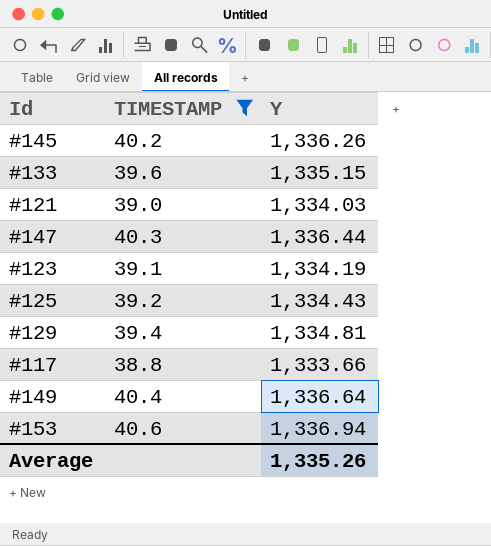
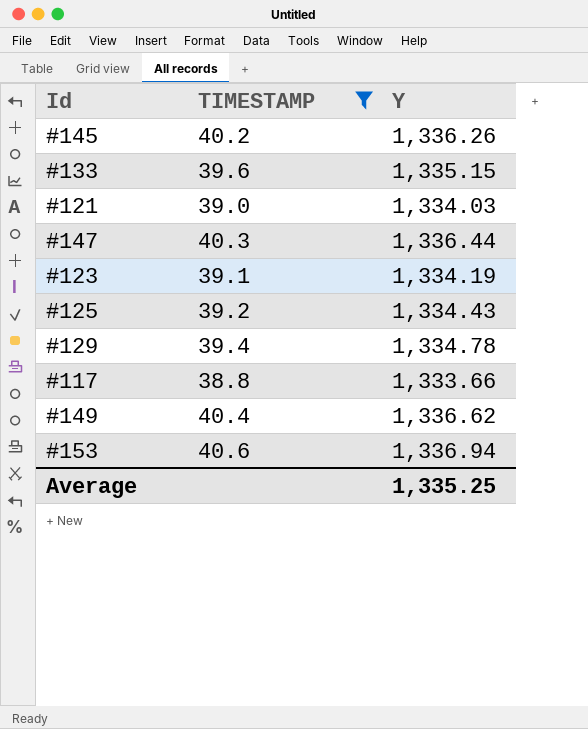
#129 | Y: 1,334.81 -> 1,334.78
#149 | Y: 1,336.64 -> 1,336.62
Average | Y: 1,335.26 -> 1,335.25

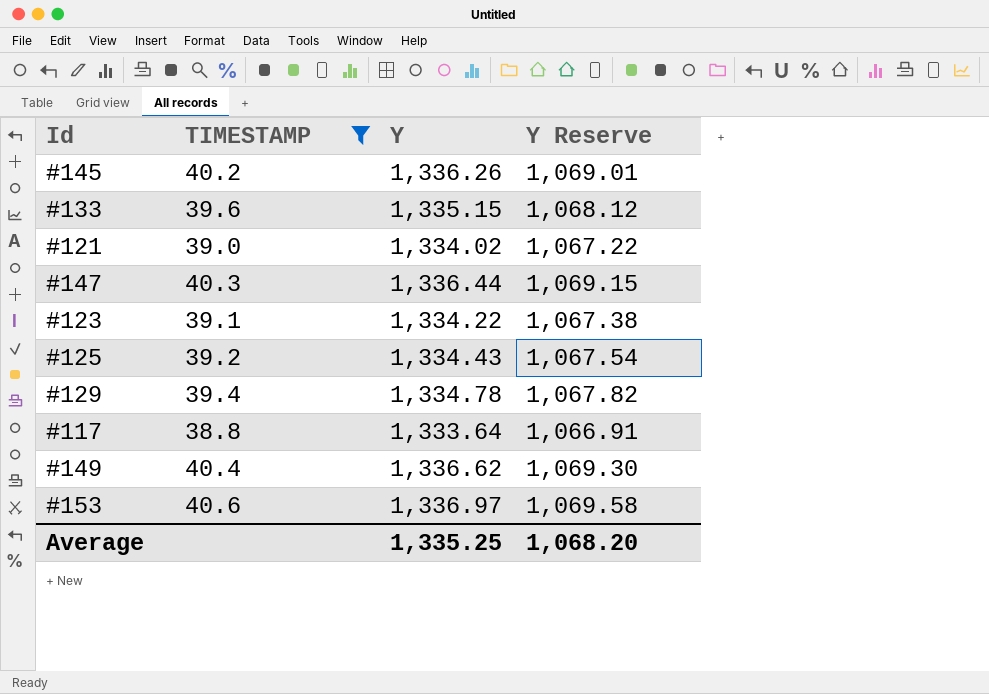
column Y Reserve | formula: none -> [Y] * 0.8
#121 | Y: 1,334.03 -> 1,334.02
#123 | Y: 1,334.19 -> 1,334.22
#117 | Y: 1,333.66 -> 1,333.64
#153 | Y: 1,336.94 -> 1,336.97

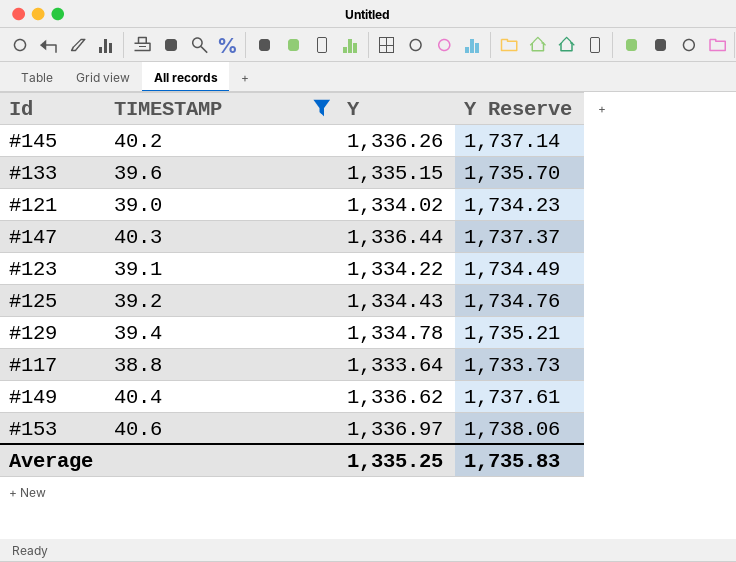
column Y Reserve | formula: [Y] * 0.8 -> [Y] * 1.3
Average | Y Reserve: 1,068.20 -> 1,735.83

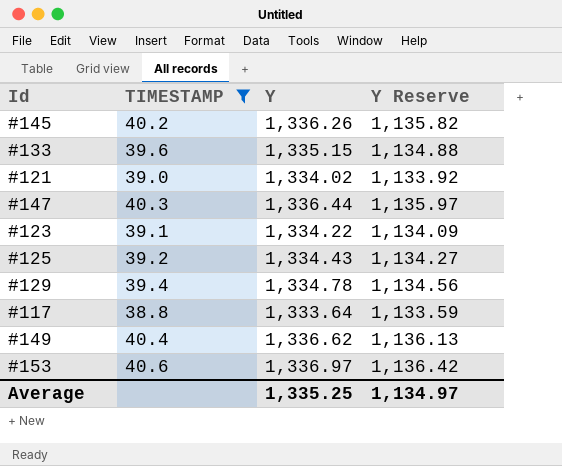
column Y Reserve | formula: [Y] * 1.3 -> [Y] * 0.85
Average | Y Reserve: 1,735.83 -> 1,134.97

